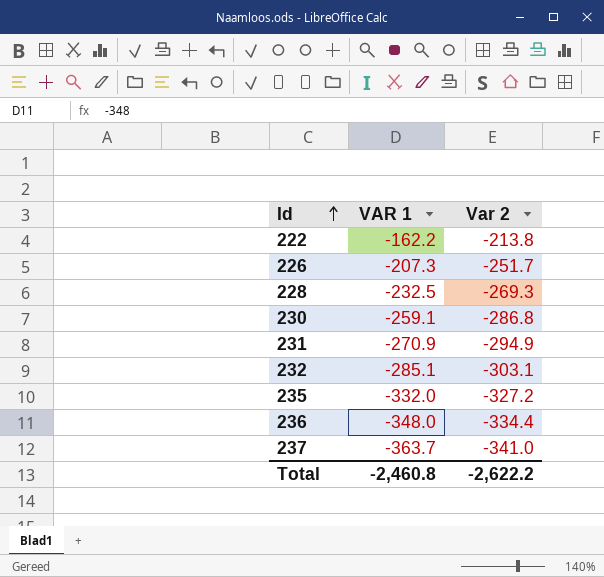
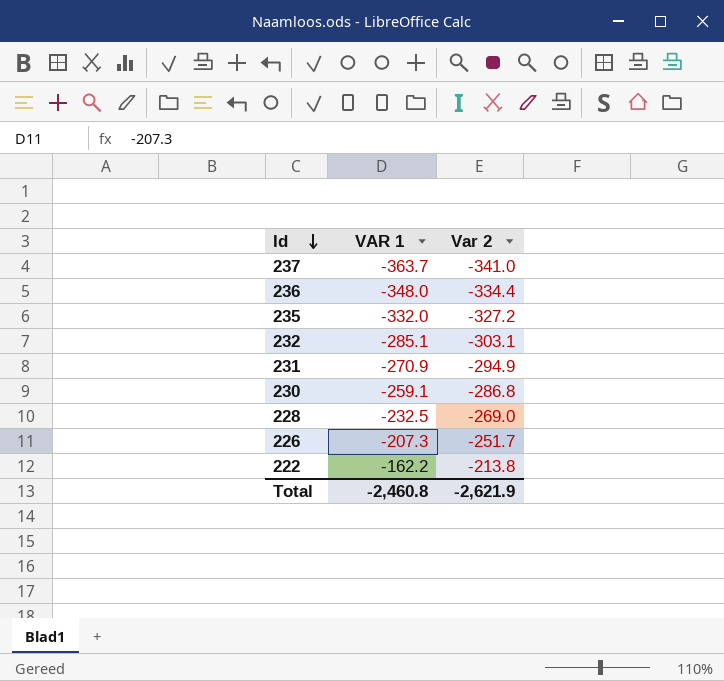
row order: Id ascending -> Id descending
228 | Var 2: -269.3 -> -269.0
Total | Var 2: -2,622.2 -> -2,621.9

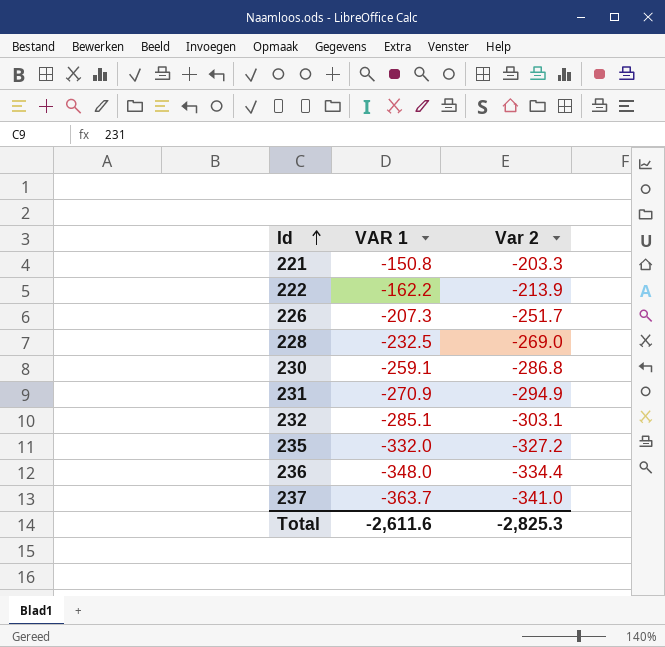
row order: Id descending -> Id ascending
row 221: none -> -150.8 | -203.3
222 | Var 2: -213.8 -> -213.9
Total | VAR 1: -2,460.8 -> -2,611.6
Total | Var 2: -2,621.9 -> -2,825.3

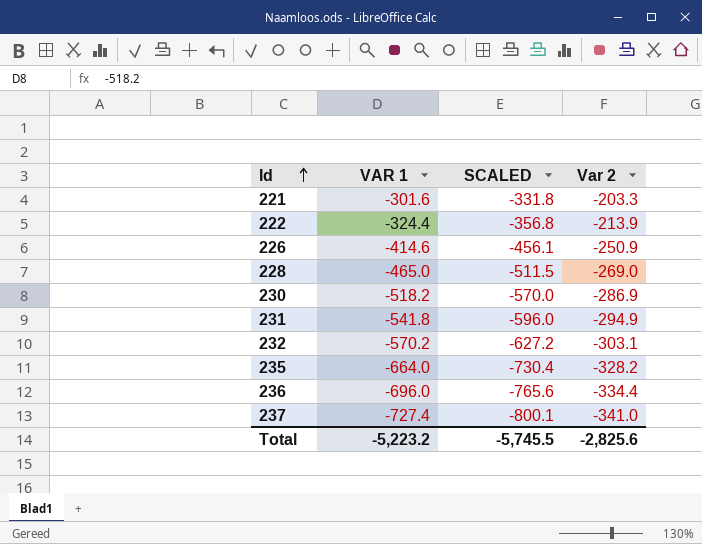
column SCALED | formula: none -> [VAR 1] * 1.1
221 | VAR 1: -150.8 -> -301.6
222 | VAR 1: -162.2 -> -324.4
226 | VAR 1: -207.3 -> -414.6
226 | Var 2: -251.7 -> -250.9
228 | VAR 1: -232.5 -> -465.0
230 | VAR 1: -259.1 -> -518.2
230 | Var 2: -286.8 -> -286.9
231 | VAR 1: -270.9 -> -541.8
232 | VAR 1: -285.1 -> -570.2
235 | VAR 1: -332.0 -> -664.0
235 | Var 2: -327.2 -> -328.2
236 | VAR 1: -348.0 -> -696.0
237 | VAR 1: -363.7 -> -727.4
Total | VAR 1: -2,611.6 -> -5,223.2
Total | Var 2: -2,825.3 -> -2,825.6

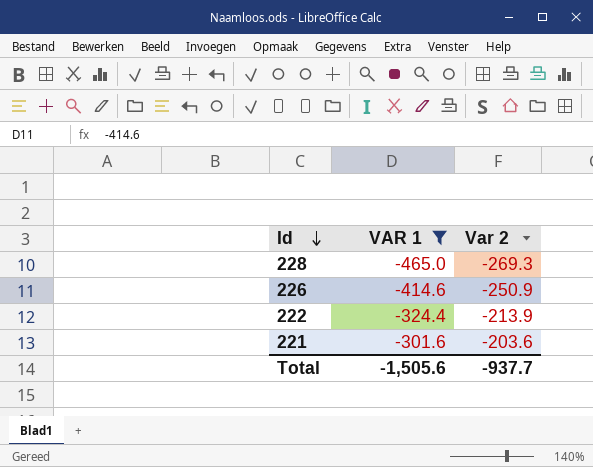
filter: none -> VAR 1 >= -465.0
row order: Id ascending -> Id descending
column SCALED | formula: [VAR 1] * 1.1 -> none
228 | Var 2: -269.0 -> -269.3
221 | Var 2: -203.3 -> -203.6
Total | VAR 1: -5,223.2 -> -1,505.6
Total | Var 2: -2,825.6 -> -937.7

